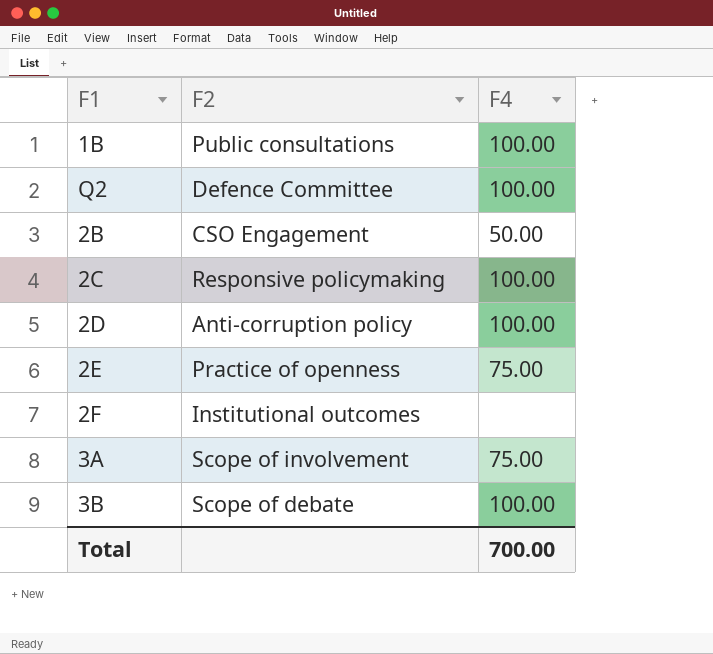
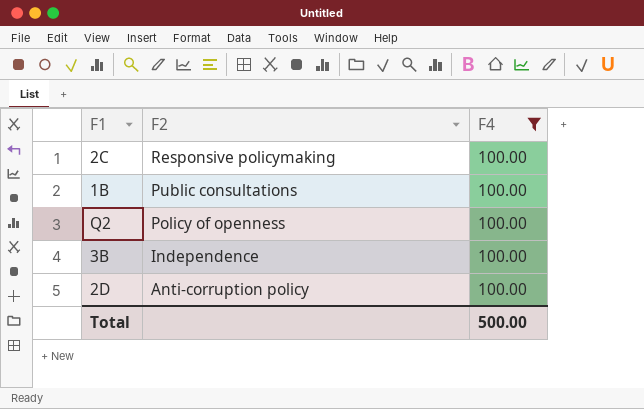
filter: none -> F4 = 100.00
row order: none -> F2 descending
Q2 | F2: Defence Committee -> Policy of openness
3B | F2: Scope of debate -> Independence
Total | F4: 700.00 -> 500.00

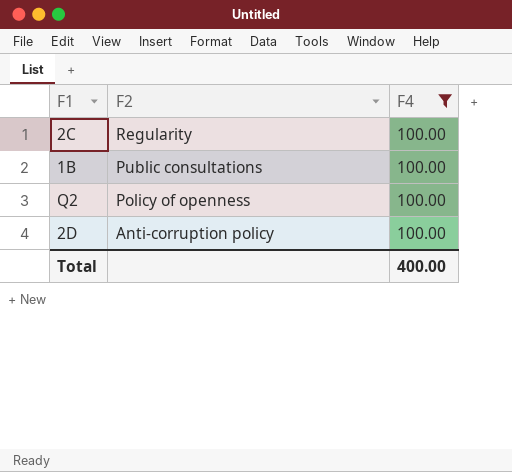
row 3B: Independence | 100.00 -> none
2C | F2: Responsive policymaking -> Regularity
Total | F4: 500.00 -> 400.00

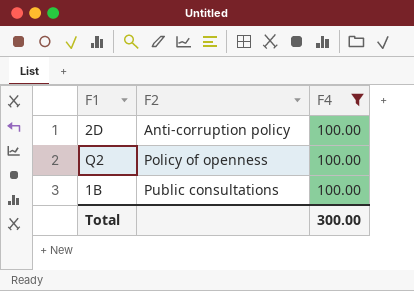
row order: F2 descending -> F2 ascending
row 2C: Regularity | 100.00 -> none
Total | F4: 400.00 -> 300.00

